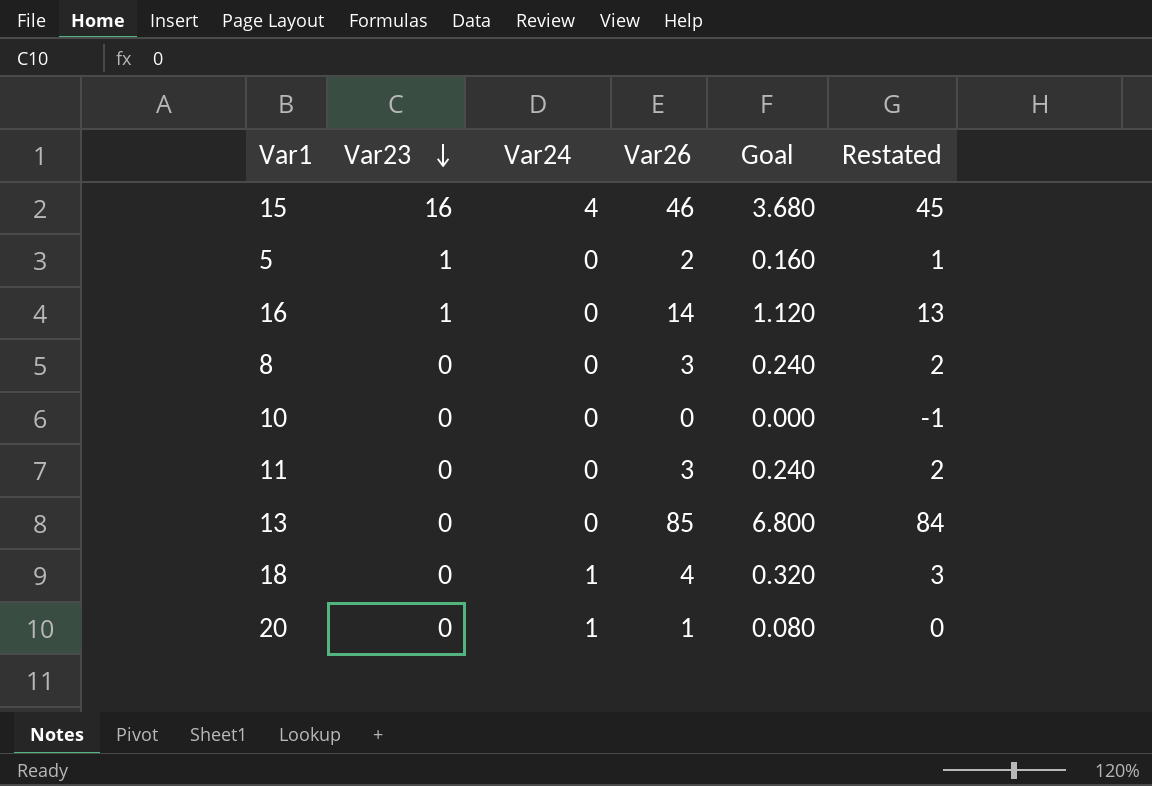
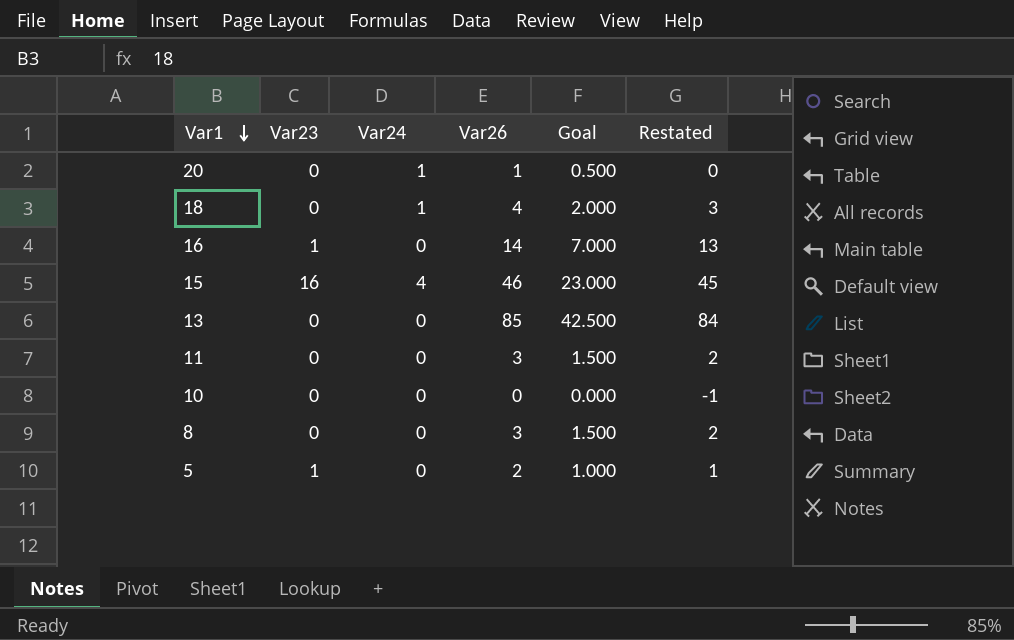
row order: Var23 descending -> Var1 descending
column Goal | formula: [Var26] * 0.08 -> [Var26] * 0.5

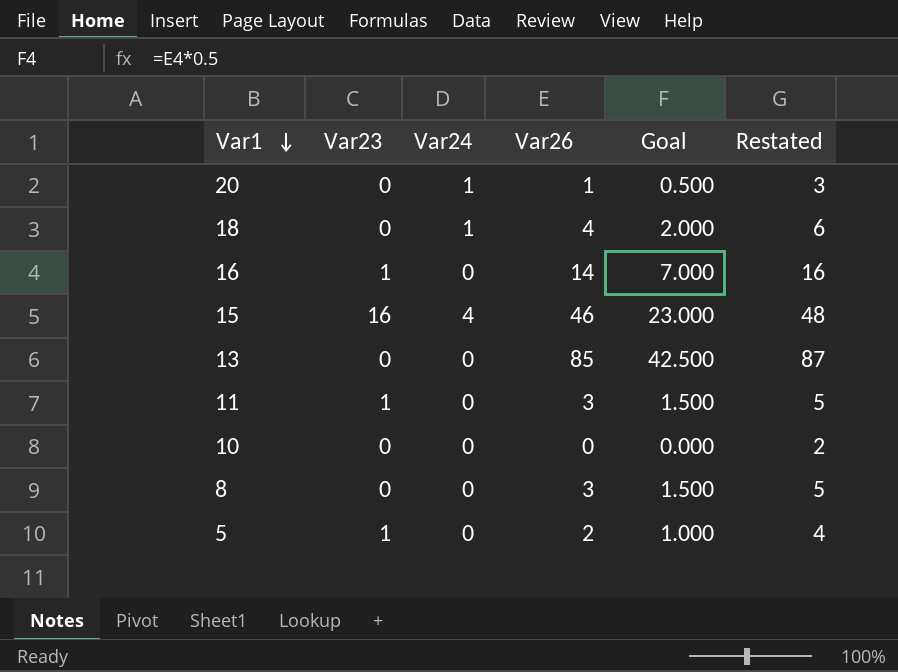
column Restated | formula: [Var26] - 1 -> [Var26] + 2
11 | Var23: 0 -> 1

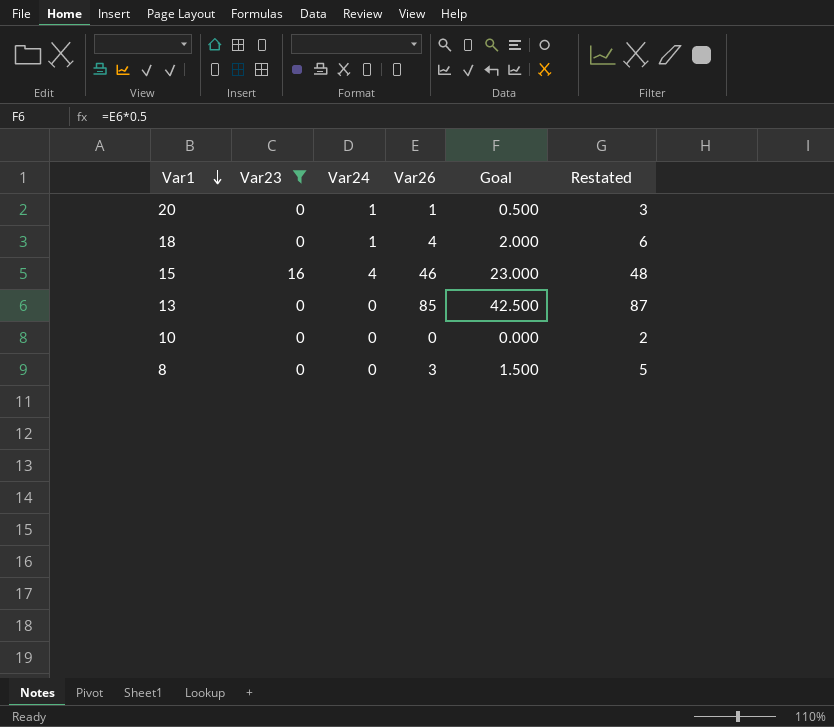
filter: none -> Var23 != 1

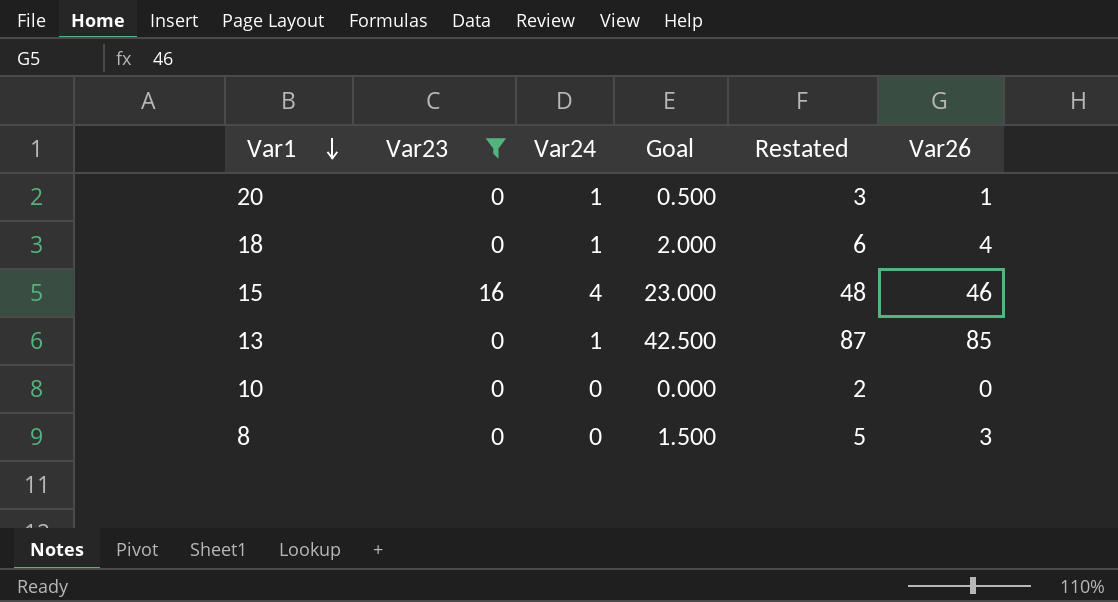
column Var26 | position: 4 -> 6
13 | Var24: 0 -> 1

